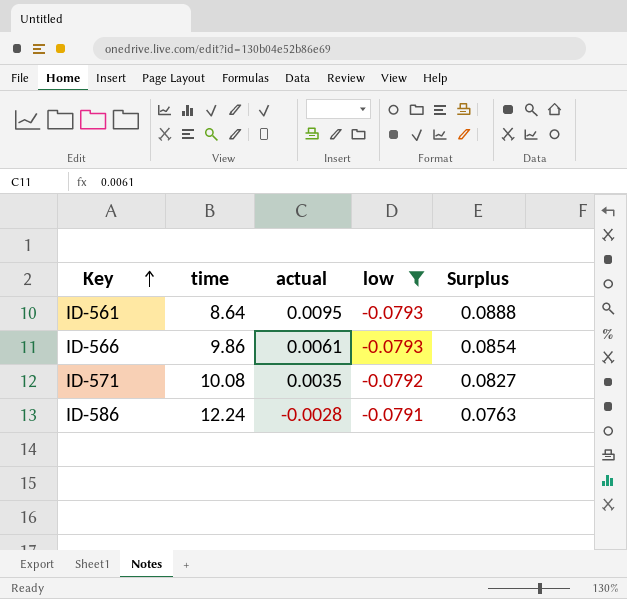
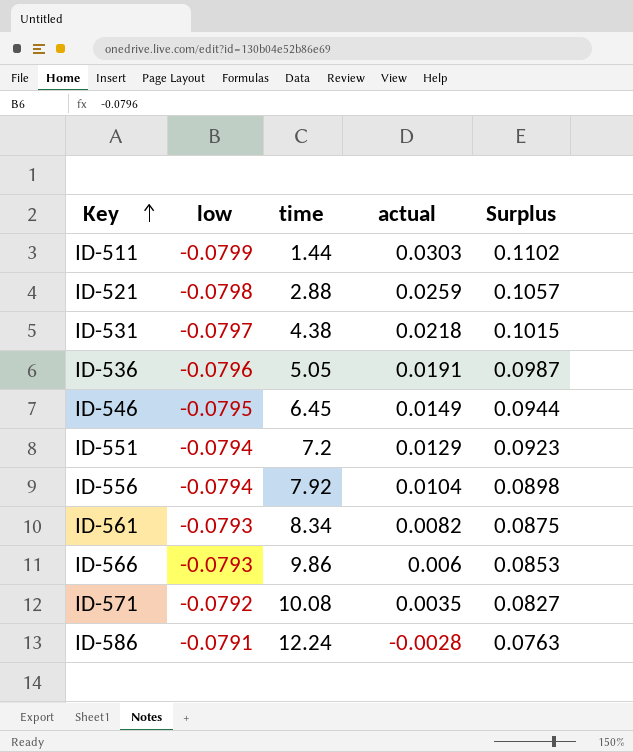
filter: low >= -0.0793 -> none
column low | position: 4 -> 2
ID-561 | time: 8.64 -> 8.34
ID-561 | actual: 0.0095 -> 0.0082
ID-561 | Surplus: 0.0888 -> 0.0875
ID-566 | actual: 0.0061 -> 0.006
ID-566 | Surplus: 0.0854 -> 0.0853

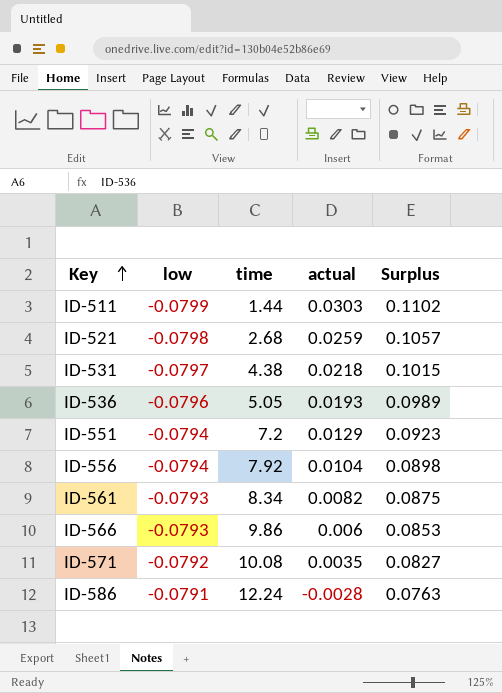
row ID-546: -0.0795 | 6.45 | 0.0149 | 0.0944 -> none
ID-521 | time: 2.88 -> 2.68
ID-536 | actual: 0.0191 -> 0.0193
ID-536 | Surplus: 0.0987 -> 0.0989

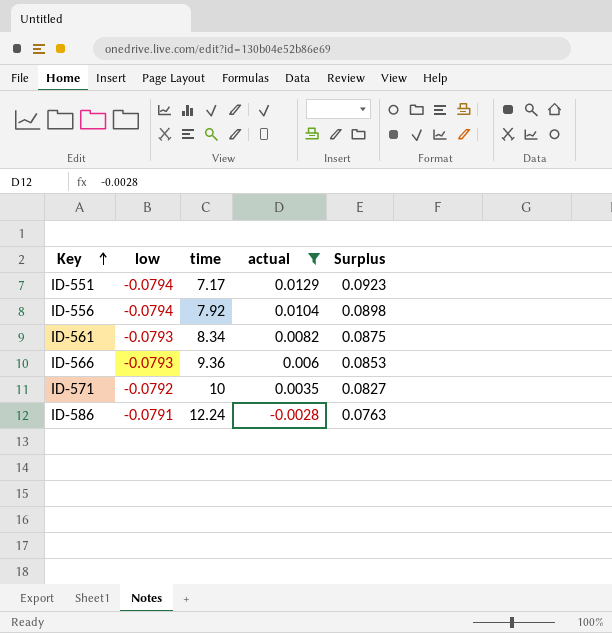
filter: none -> actual <= 0.0129
ID-551 | time: 7.2 -> 7.17
ID-566 | time: 9.86 -> 9.36
ID-571 | time: 10.08 -> 10

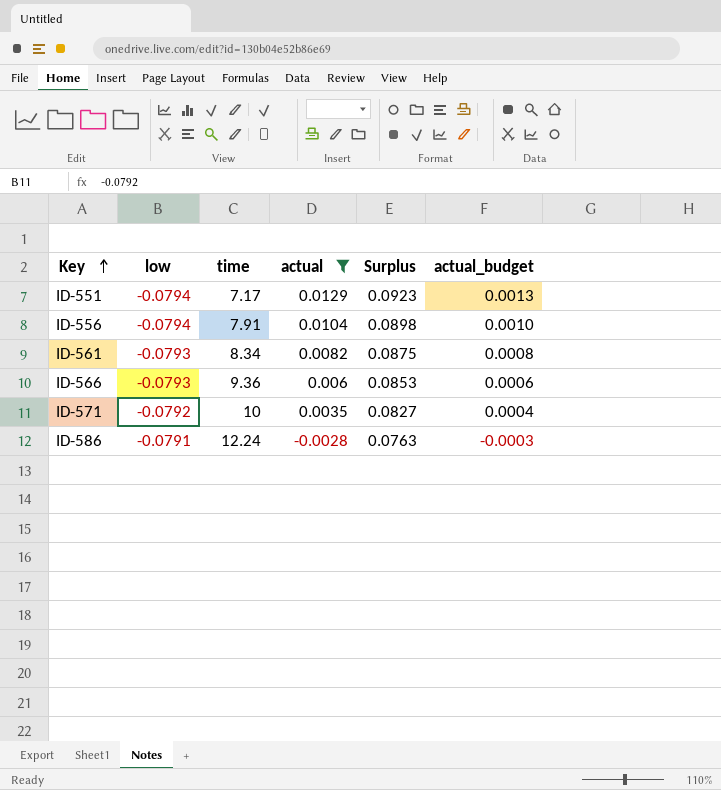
column actual_budget | formula: none -> [actual] * 0.1
ID-556 | time: 7.92 -> 7.91

